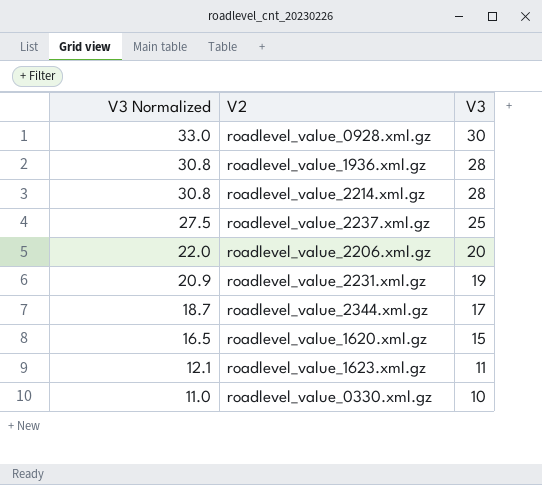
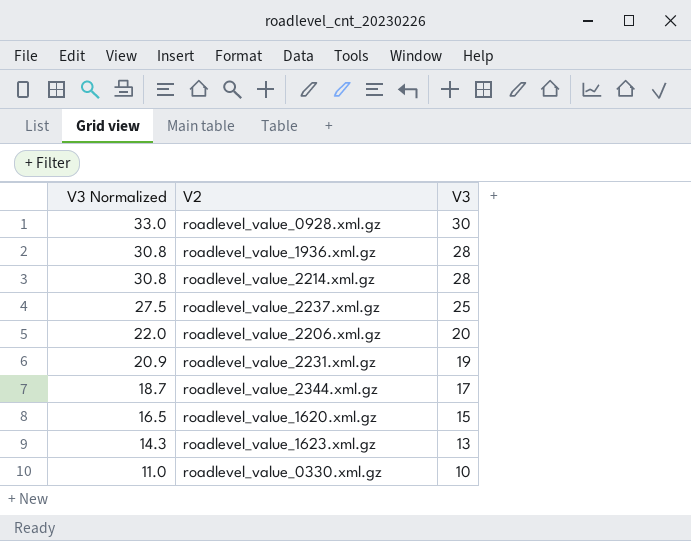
roadlevel_value_1623.xml.gz | V3 Normalized: 12.1 -> 14.3
roadlevel_value_1623.xml.gz | V3: 11 -> 13

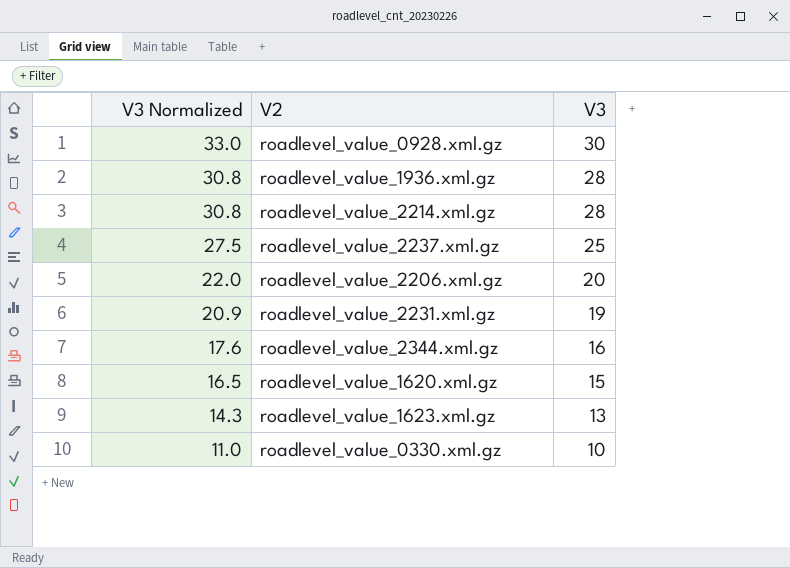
roadlevel_value_2344.xml.gz | V3 Normalized: 18.7 -> 17.6
roadlevel_value_2344.xml.gz | V3: 17 -> 16

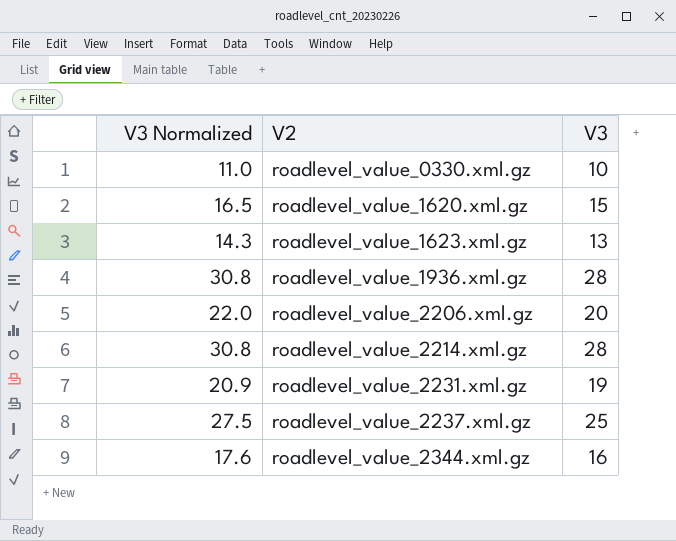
row order: V3 Normalized descending -> V2 ascending
row roadlevel_value_0928.xml.gz: 33.0 | 30 -> none

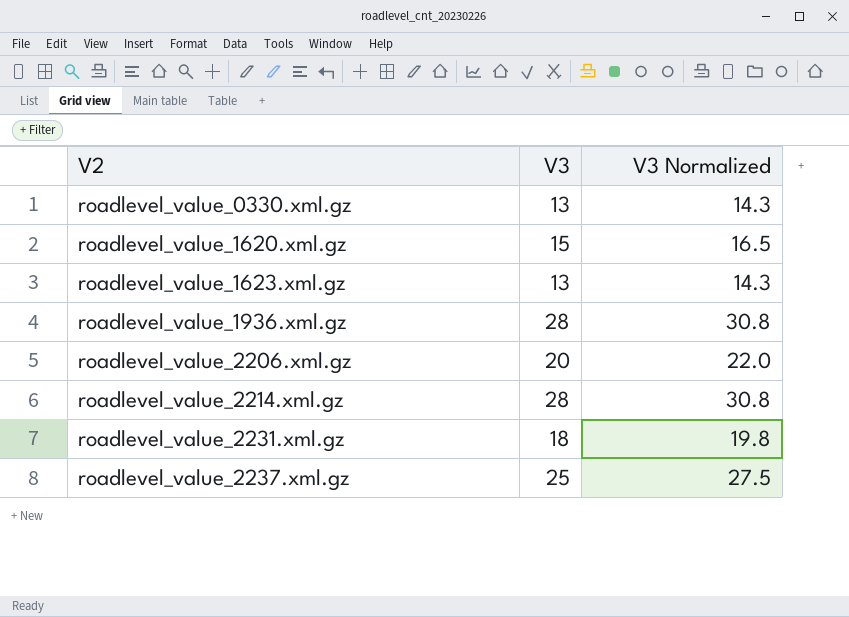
column V3 Normalized | position: 1 -> 3
row roadlevel_value_2344.xml.gz: 17.6 | 16 -> none
roadlevel_value_0330.xml.gz | V3: 10 -> 13
roadlevel_value_0330.xml.gz | V3 Normalized: 11.0 -> 14.3
roadlevel_value_2231.xml.gz | V3: 19 -> 18
roadlevel_value_2231.xml.gz | V3 Normalized: 20.9 -> 19.8

